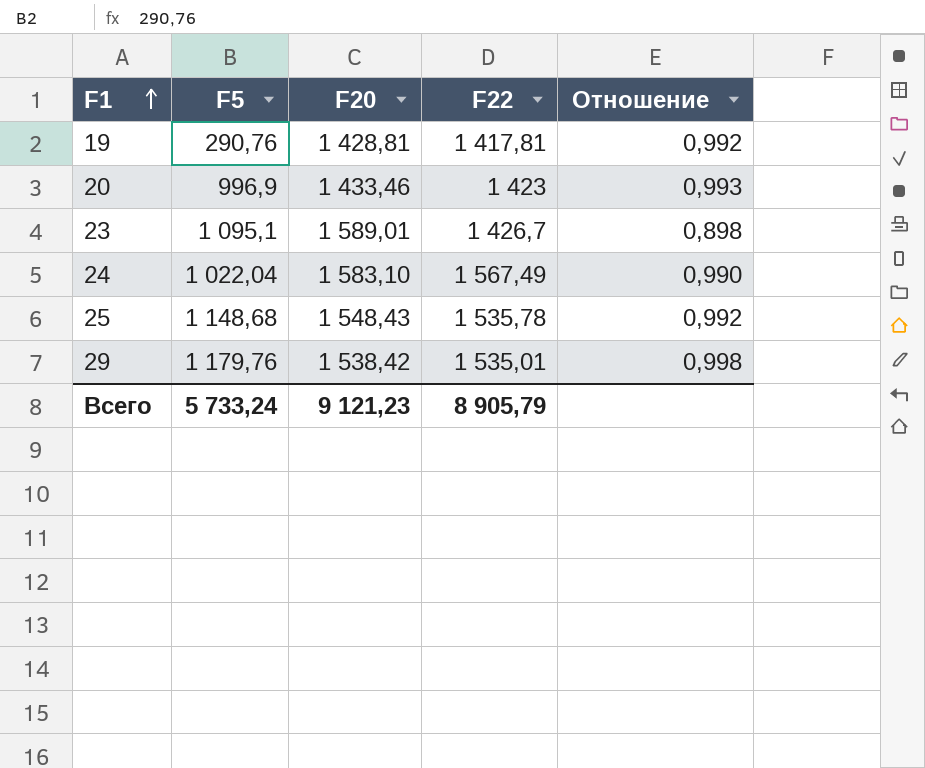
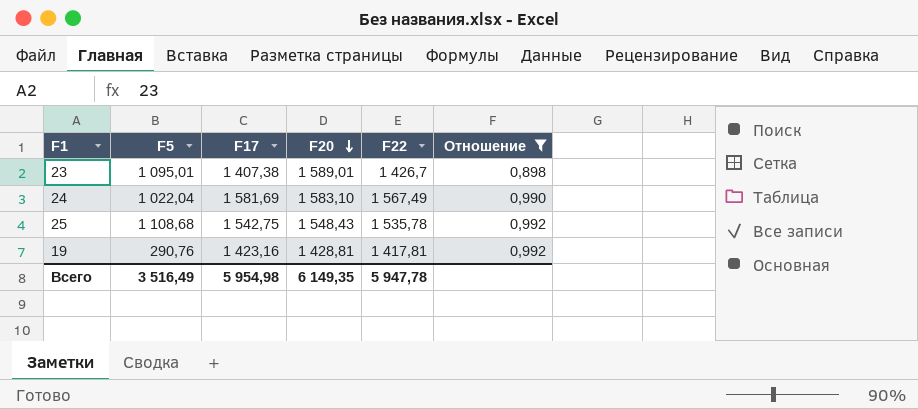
filter: none -> Отношение <= 0,992
row order: F1 ascending -> F20 descending
column F17 | position: none -> 3
23 | F5: 1 095,1 -> 1 095,01
25 | F5: 1 148,68 -> 1 108,68
Всего | F5: 5 733,24 -> 3 516,49
Всего | F20: 9 121,23 -> 6 149,35
Всего | F22: 8 905,79 -> 5 947,78

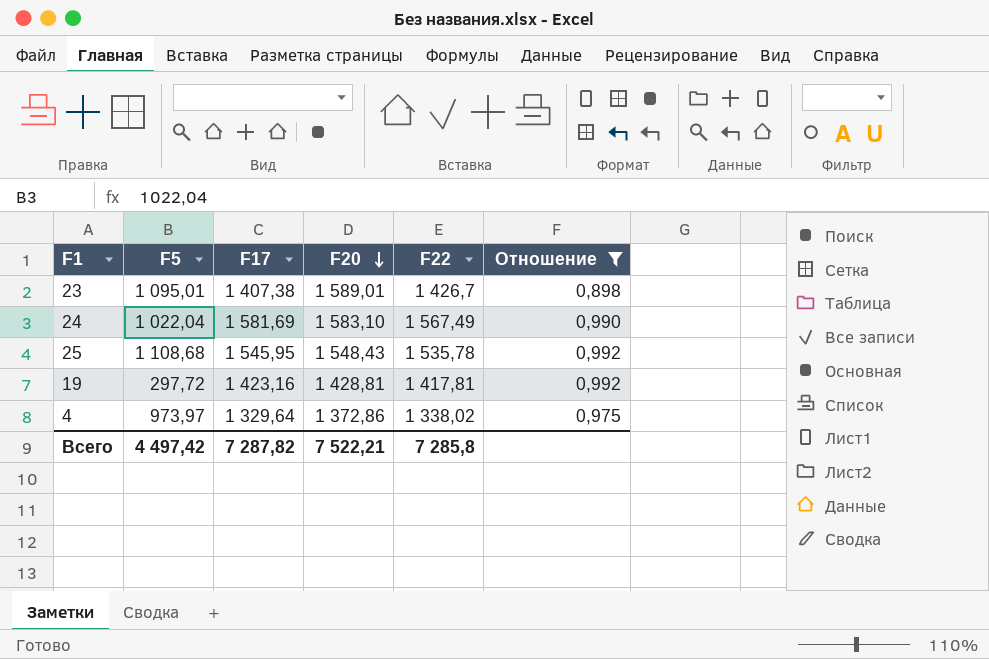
25 | F17: 1 542,75 -> 1 545,95
19 | F5: 290,76 -> 297,72
row 4: none -> 973,97 | 1 329,64 | 1 372,86 | 1 338,02 | 0,975
Всего | F5: 3 516,49 -> 4 497,42
Всего | F17: 5 954,98 -> 7 287,82
Всего | F20: 6 149,35 -> 7 522,21
Всего | F22: 5 947,78 -> 7 285,8

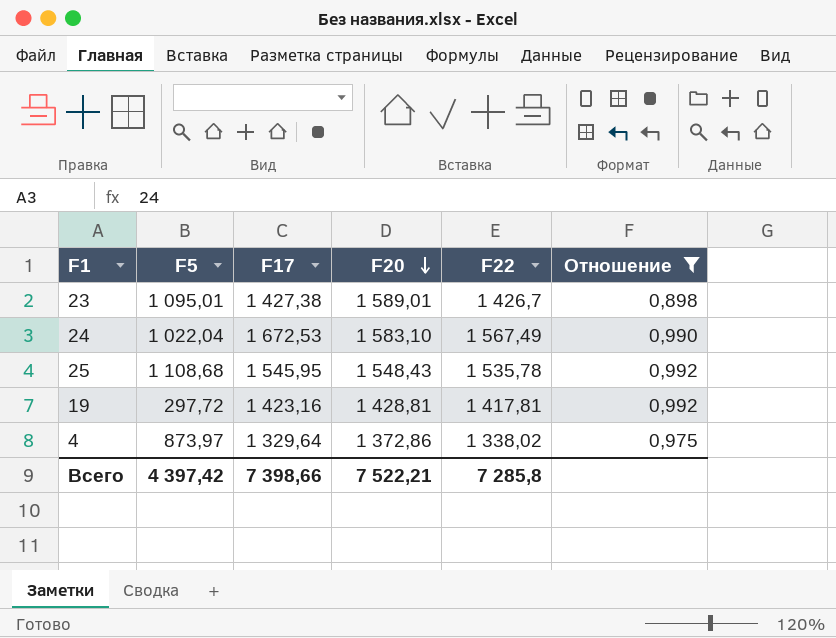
23 | F17: 1 407,38 -> 1 427,38
24 | F17: 1 581,69 -> 1 672,53
4 | F5: 973,97 -> 873,97
Всего | F5: 4 497,42 -> 4 397,42
Всего | F17: 7 287,82 -> 7 398,66

